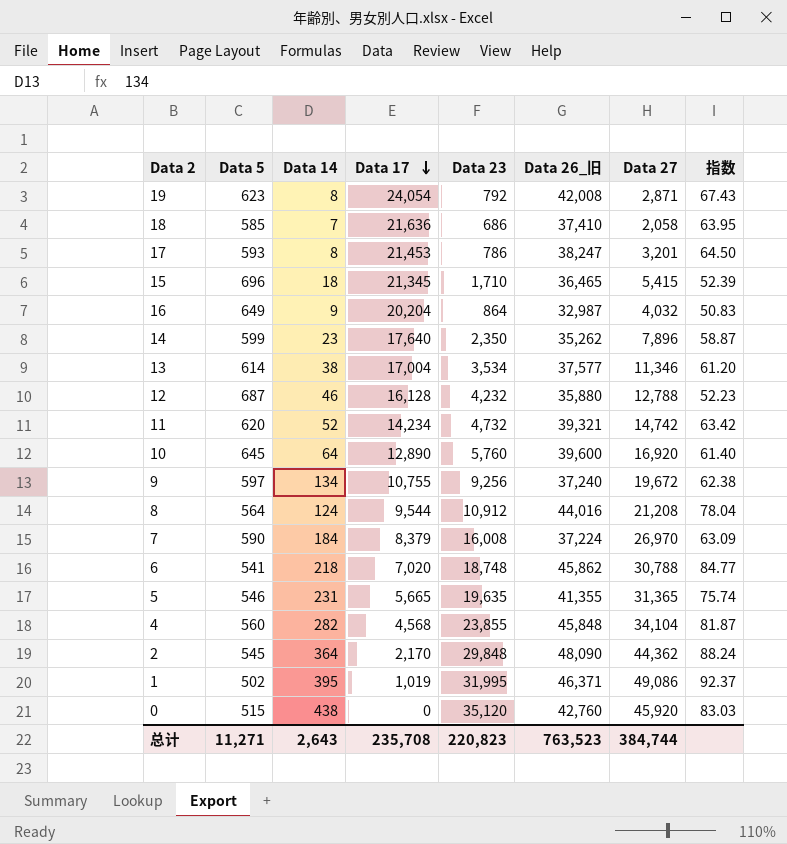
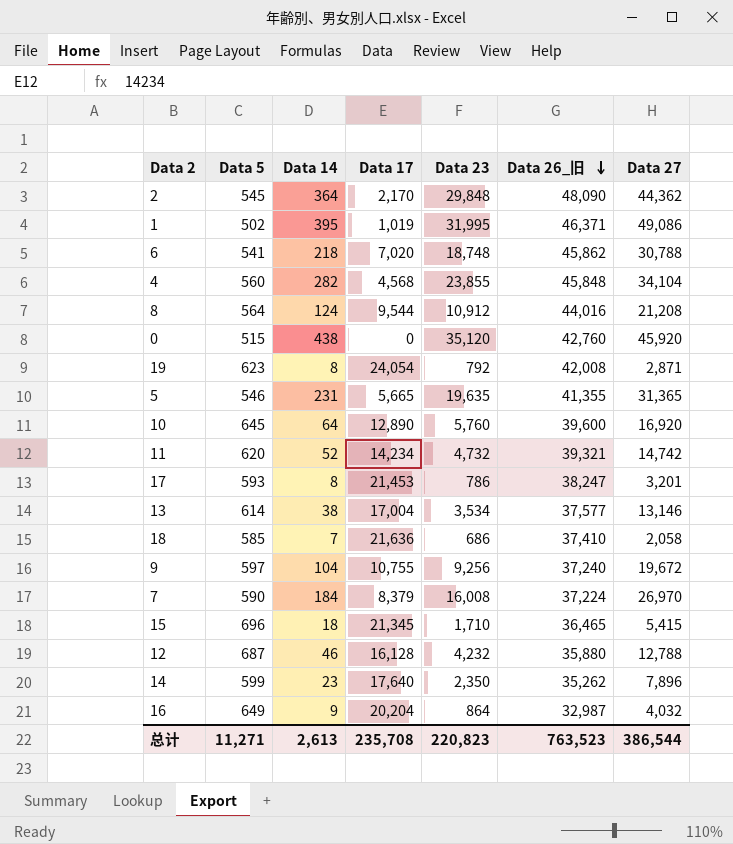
row order: Data 17 descending -> Data 26_旧 descending
column 指数 | formula: [Data 26_旧] / [Data 5] -> none
13 | Data 27: 11,346 -> 13,146
9 | Data 14: 134 -> 104
总计 | Data 14: 2,643 -> 2,613
总计 | Data 27: 384,744 -> 386,544

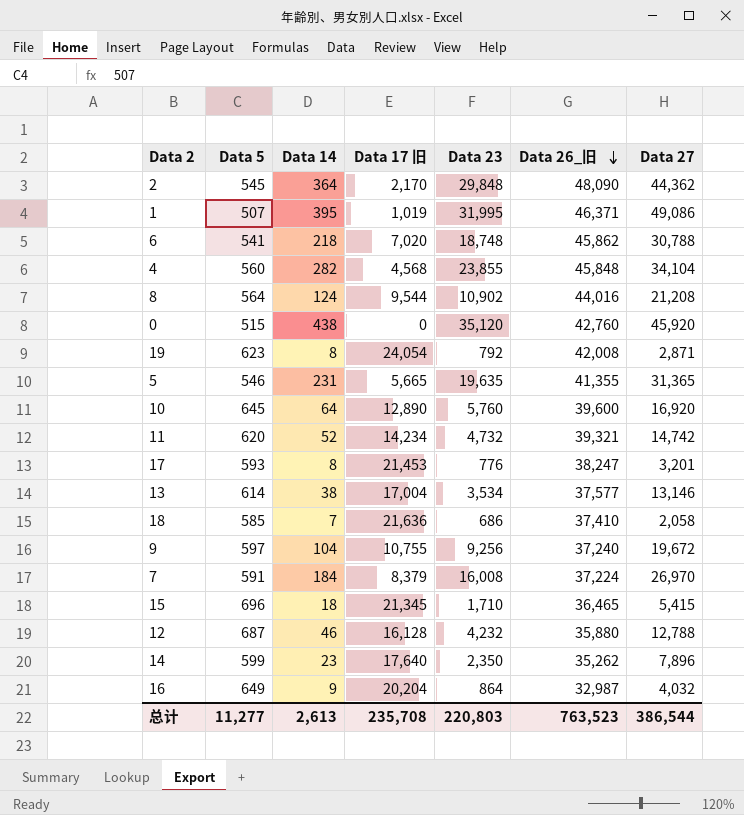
column name: Data 17 -> Data 17 旧
1 | Data 5: 502 -> 507
8 | Data 23: 10,912 -> 10,902
17 | Data 23: 786 -> 776
7 | Data 5: 590 -> 591
总计 | Data 5: 11,271 -> 11,277
总计 | Data 23: 220,823 -> 220,803

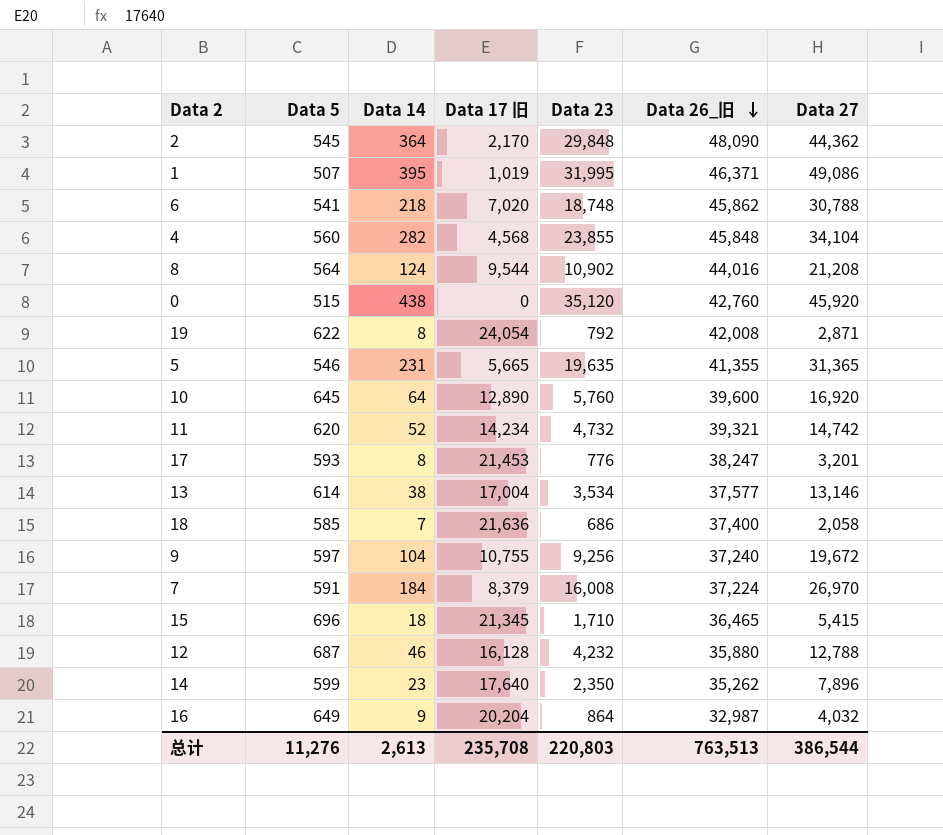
19 | Data 5: 623 -> 622
18 | Data 26_旧: 37,410 -> 37,400
总计 | Data 5: 11,277 -> 11,276
总计 | Data 26_旧: 763,523 -> 763,513

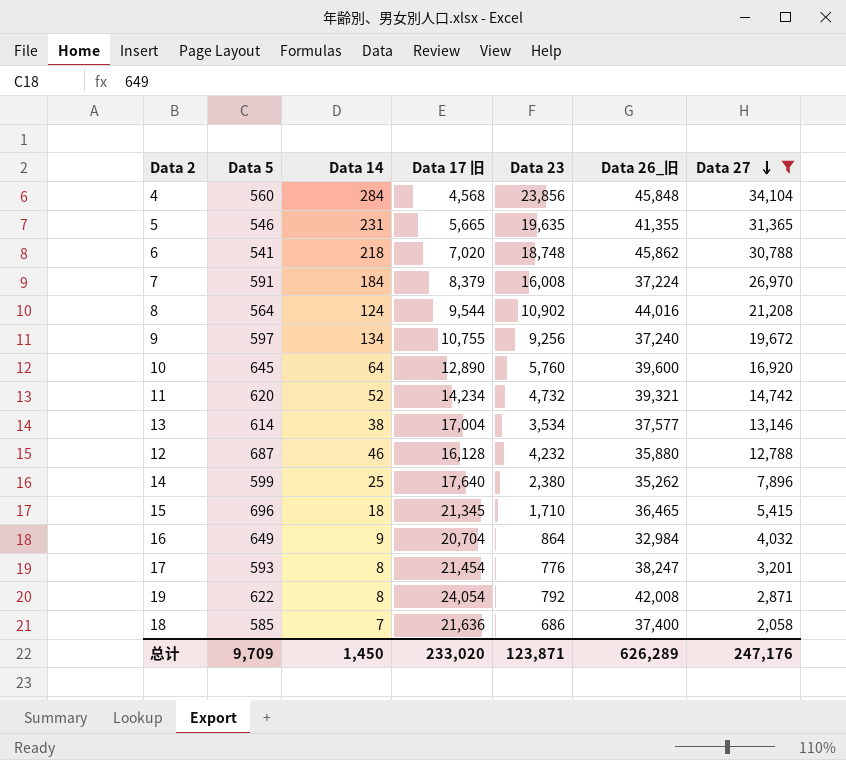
filter: none -> Data 27 <= 34,104
row order: Data 26_旧 descending -> Data 27 descending
4 | Data 14: 282 -> 284
4 | Data 23: 23,855 -> 23,856
9 | Data 14: 104 -> 134
14 | Data 14: 23 -> 25
14 | Data 23: 2,350 -> 2,380
16 | Data 17 旧: 20,204 -> 20,704
16 | Data 26_旧: 32,987 -> 32,984
17 | Data 17 旧: 21,453 -> 21,454
总计 | Data 5: 11,276 -> 9,709
总计 | Data 14: 2,613 -> 1,450
总计 | Data 17 旧: 235,708 -> 233,020
总计 | Data 23: 220,803 -> 123,871
总计 | Data 26_旧: 763,513 -> 626,289
总计 | Data 27: 386,544 -> 247,176

